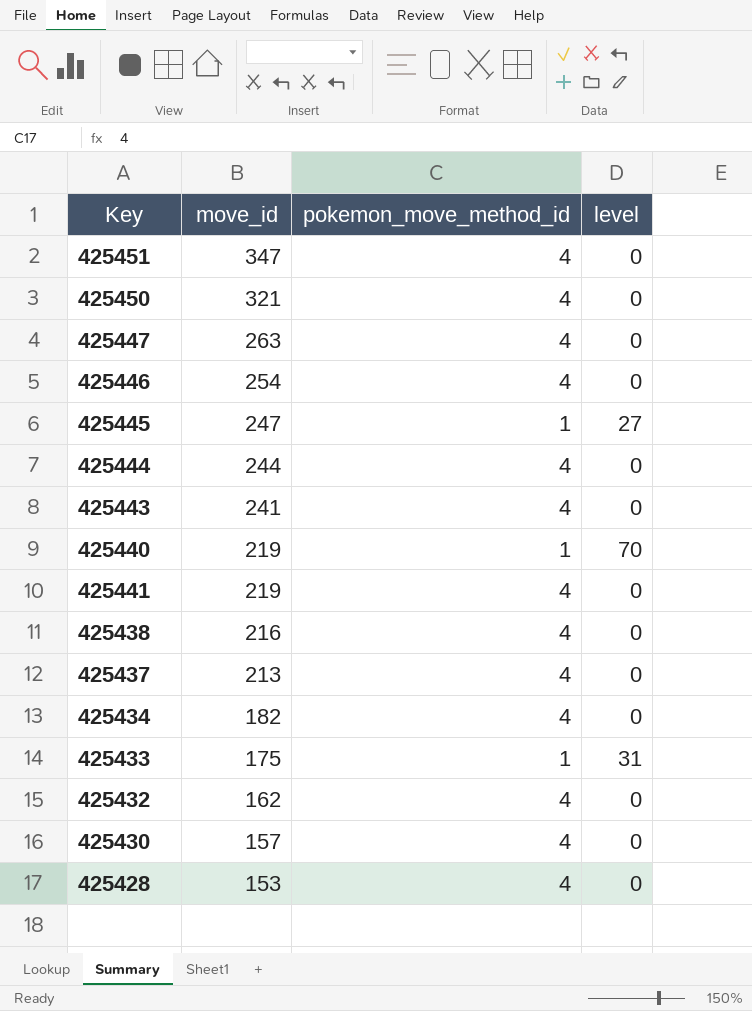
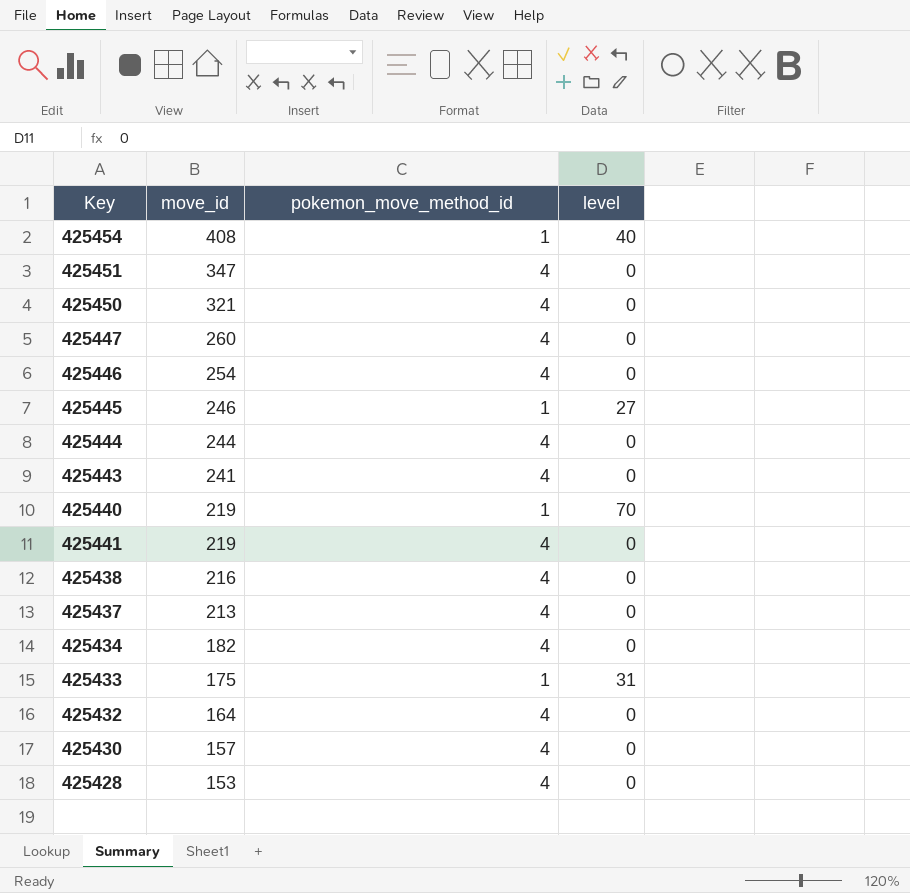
row 425454: none -> 408 | 1 | 40
425447 | move_id: 263 -> 260
425445 | move_id: 247 -> 246
425432 | move_id: 162 -> 164

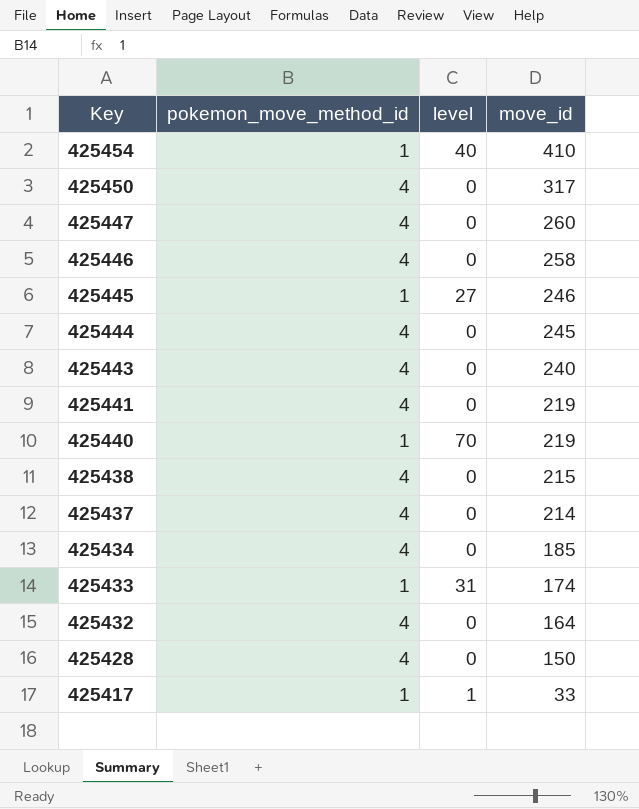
row order: move_id descending -> Key descending
column move_id | position: 2 -> 4
row 425451: 347 | 4 | 0 -> none
row 425430: 157 | 4 | 0 -> none
425454 | move_id: 408 -> 410
425450 | move_id: 321 -> 317
425446 | move_id: 254 -> 258
425444 | move_id: 244 -> 245
425443 | move_id: 241 -> 240
425438 | move_id: 216 -> 215
425437 | move_id: 213 -> 214
425434 | move_id: 182 -> 185
425433 | move_id: 175 -> 174
425428 | move_id: 153 -> 150
row 425417: none -> 1 | 1 | 33

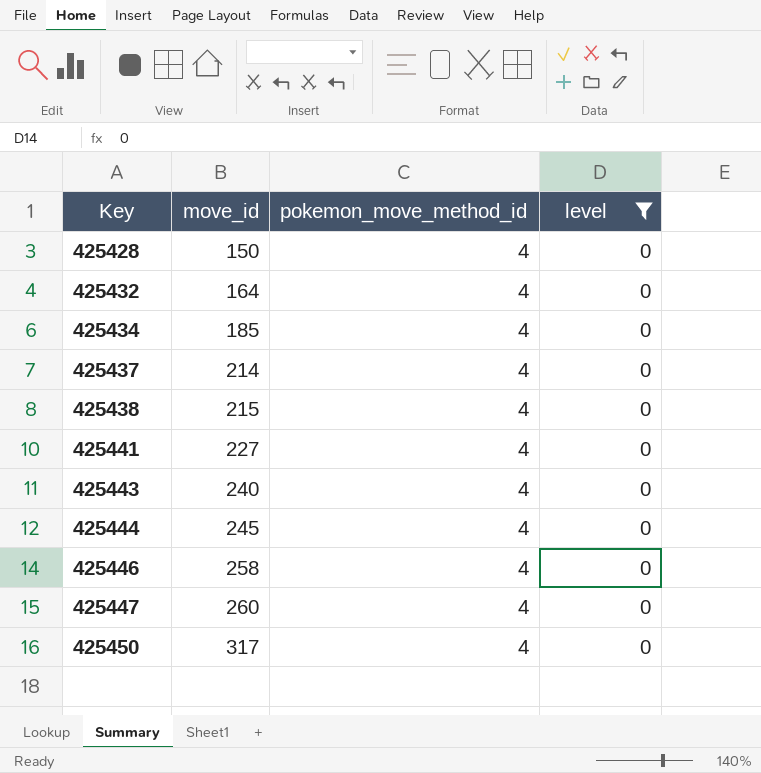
filter: none -> level = 0
row order: Key descending -> Key ascending
column move_id | position: 4 -> 2
425441 | move_id: 219 -> 227

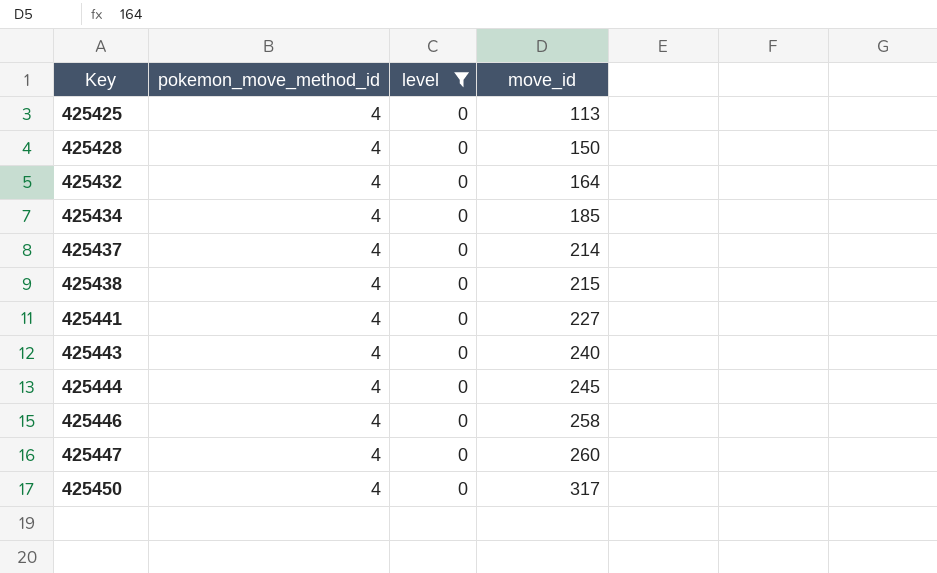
column move_id | position: 2 -> 4
row 425425: none -> 4 | 0 | 113

